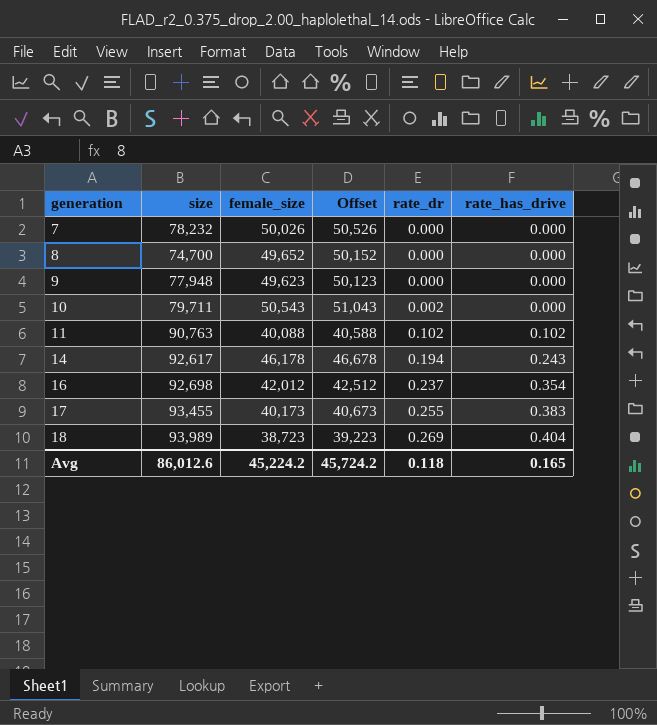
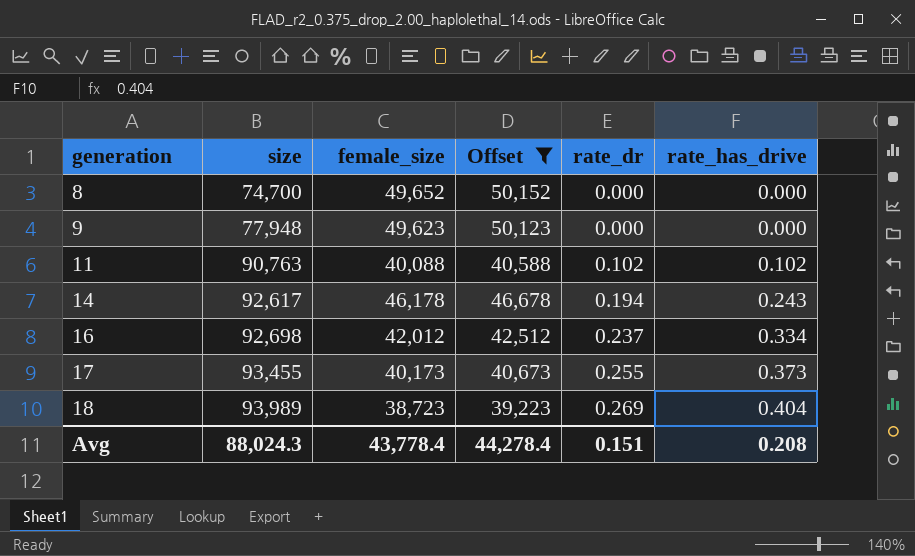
filter: none -> Offset <= 50,152
16 | rate_has_drive: 0.354 -> 0.334
17 | rate_has_drive: 0.383 -> 0.373
Avg | size: 86,012.6 -> 88,024.3
Avg | female_size: 45,224.2 -> 43,778.4
Avg | Offset: 45,724.2 -> 44,278.4
Avg | rate_dr: 0.118 -> 0.151
Avg | rate_has_drive: 0.165 -> 0.208

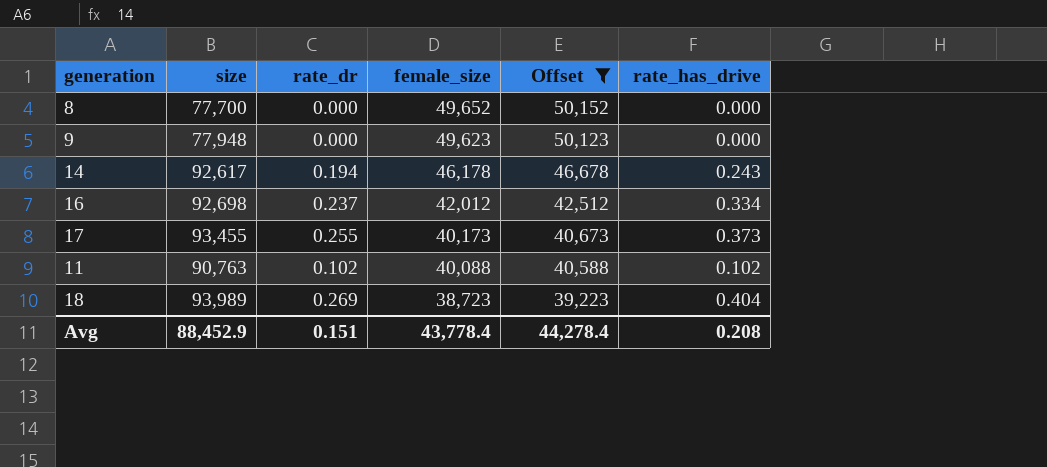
row order: generation ascending -> female_size descending
column rate_dr | position: 5 -> 3
8 | size: 74,700 -> 77,700
Avg | size: 88,024.3 -> 88,452.9

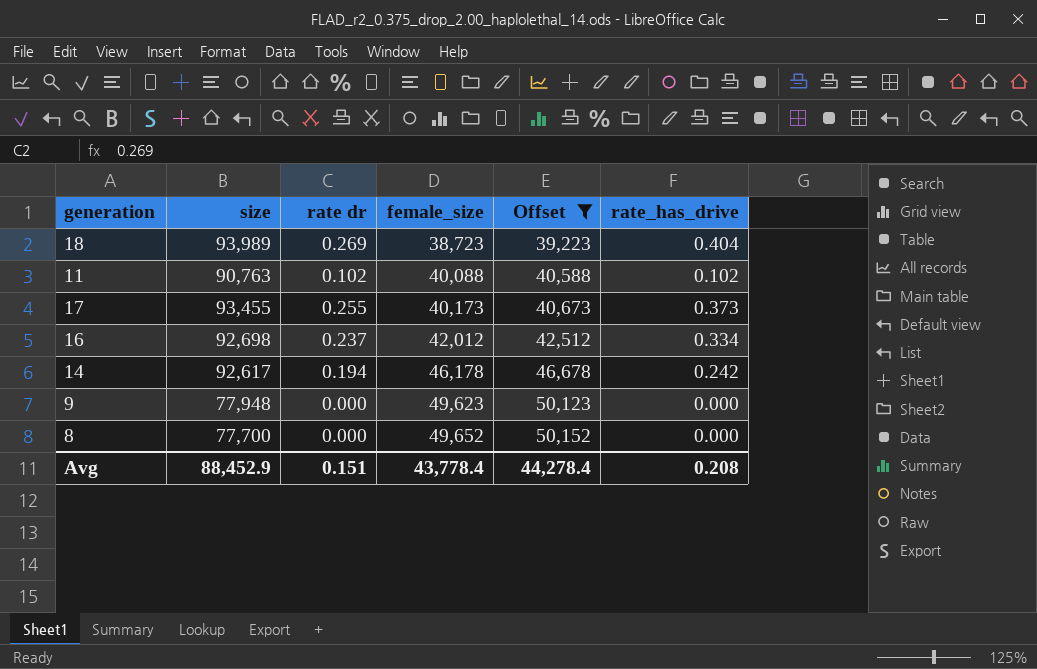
row order: female_size descending -> female_size ascending
column name: rate_dr -> rate dr
14 | rate_has_drive: 0.243 -> 0.242

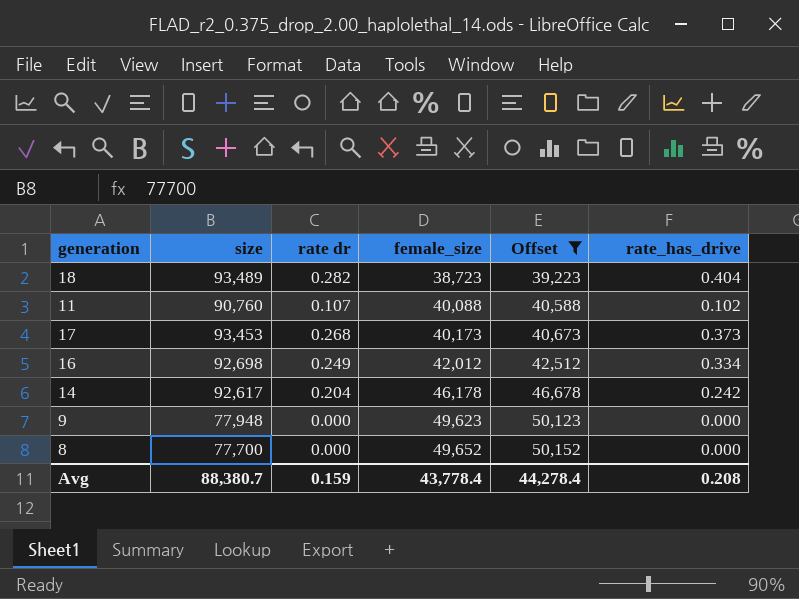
18 | size: 93,989 -> 93,489
18 | rate dr: 0.269 -> 0.282
11 | size: 90,763 -> 90,760
11 | rate dr: 0.102 -> 0.107
17 | size: 93,455 -> 93,453
17 | rate dr: 0.255 -> 0.268
16 | rate dr: 0.237 -> 0.249
14 | rate dr: 0.194 -> 0.204
Avg | size: 88,452.9 -> 88,380.7
Avg | rate dr: 0.151 -> 0.159

